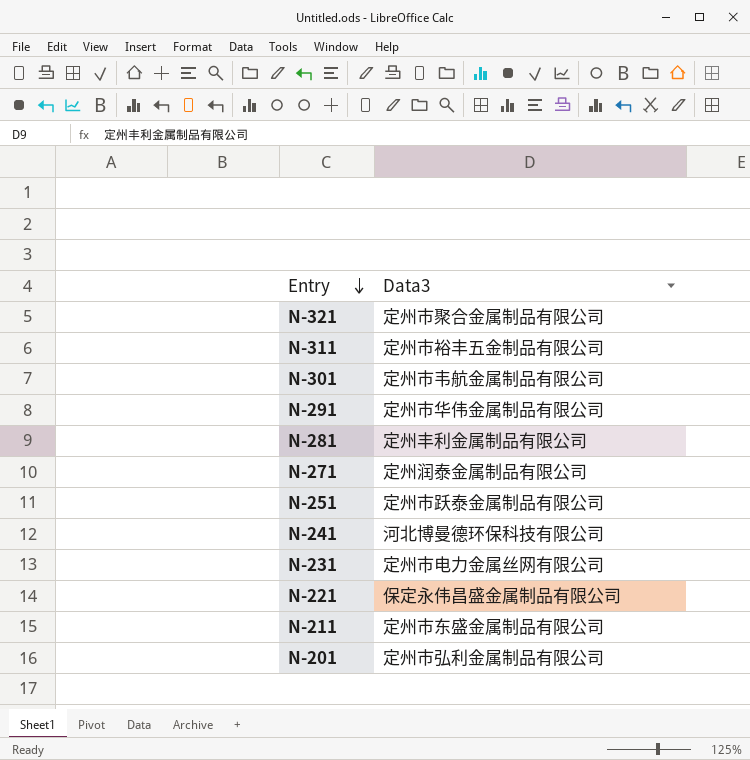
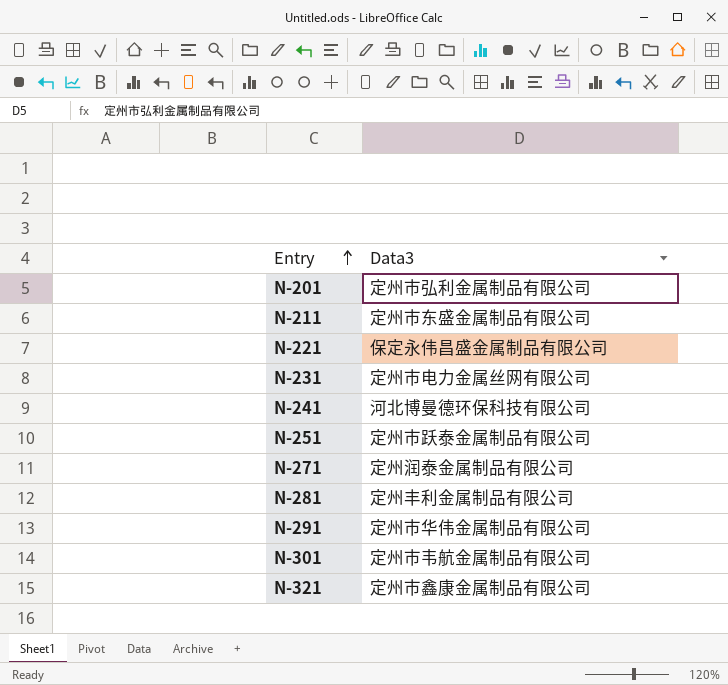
row order: Entry descending -> Entry ascending
row N-311: 定州市裕丰五金制品有限公司 -> none
N-321 | Data3: 定州市聚合金属制品有限公司 -> 定州市鑫康金属制品有限公司

